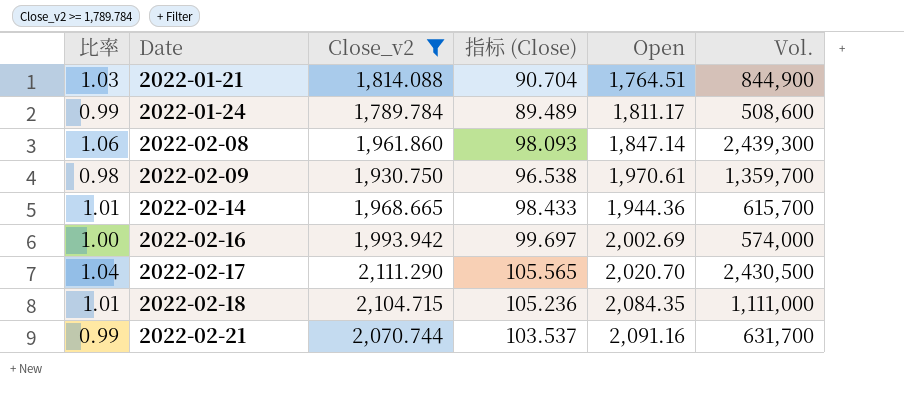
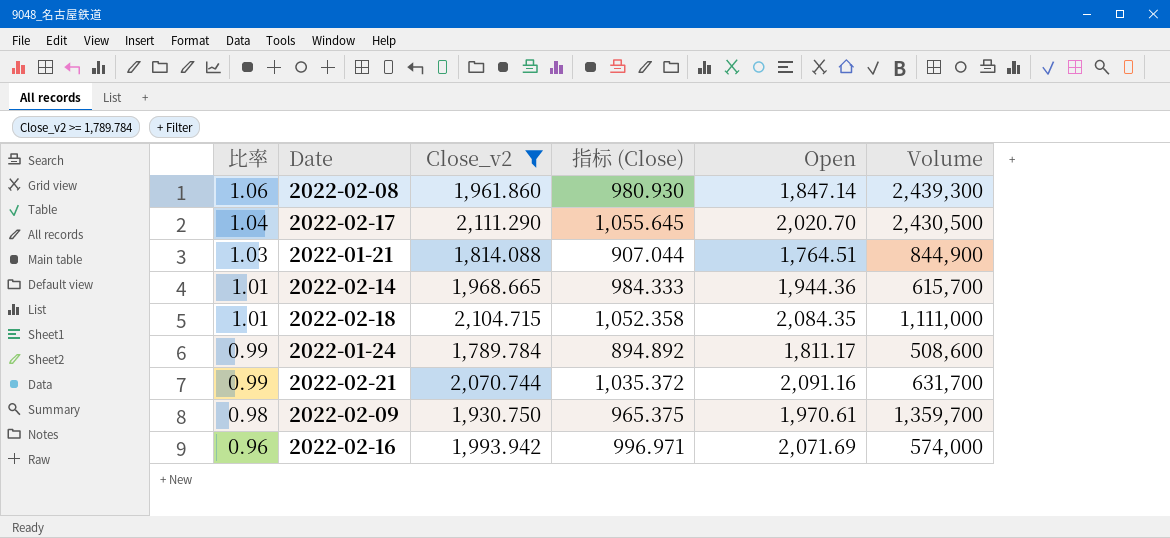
row order: Date ascending -> 比率 descending
column 指标 (Close) | formula: [Close_v2] * 0.05 -> [Close_v2] * 0.5
column name: Vol. -> Volume
2022-02-16 | 比率: 1.00 -> 0.96
2022-02-16 | Open: 2,002.69 -> 2,071.69

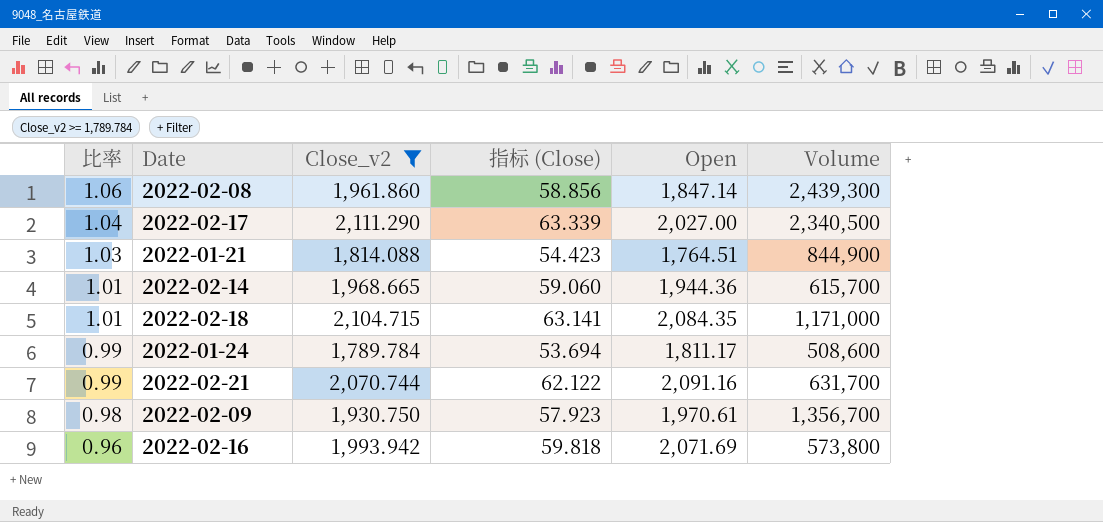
column 指标 (Close) | formula: [Close_v2] * 0.5 -> [Close_v2] * 0.03
2022-02-17 | Open: 2,020.70 -> 2,027.00
2022-02-17 | Volume: 2,430,500 -> 2,340,500
2022-02-18 | Volume: 1,111,000 -> 1,171,000
2022-02-09 | Volume: 1,359,700 -> 1,356,700
2022-02-16 | Volume: 574,000 -> 573,800

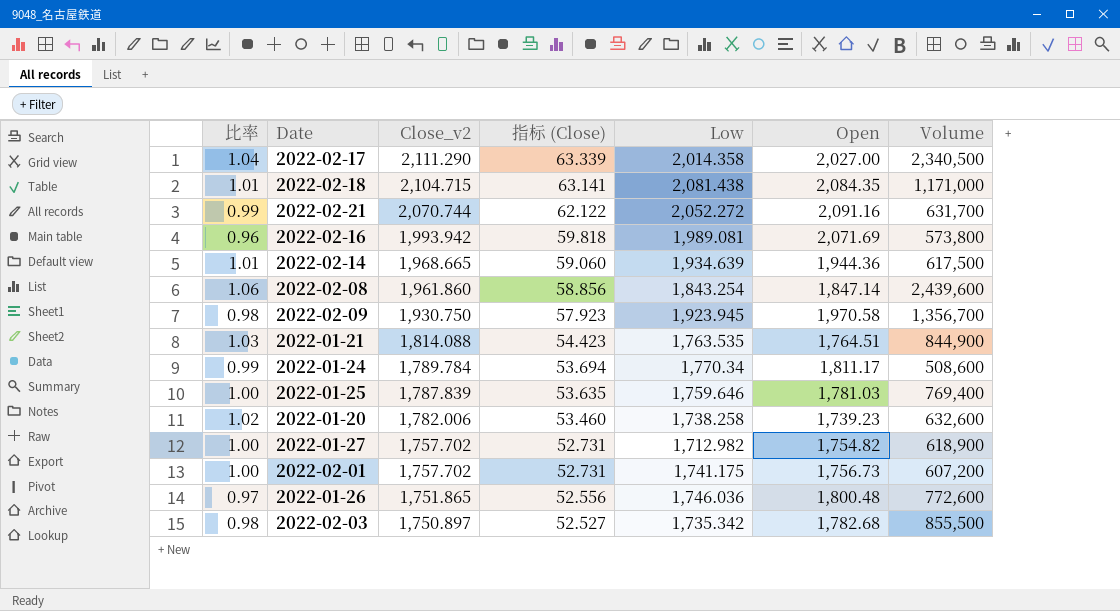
filter: Close_v2 >= 1,789.784 -> none
row order: 比率 descending -> Close_v2 descending
column Low | position: none -> 5
2022-02-14 | Volume: 615,700 -> 617,500
2022-02-08 | Volume: 2,439,300 -> 2,439,600
2022-02-09 | Open: 1,970.61 -> 1,970.58

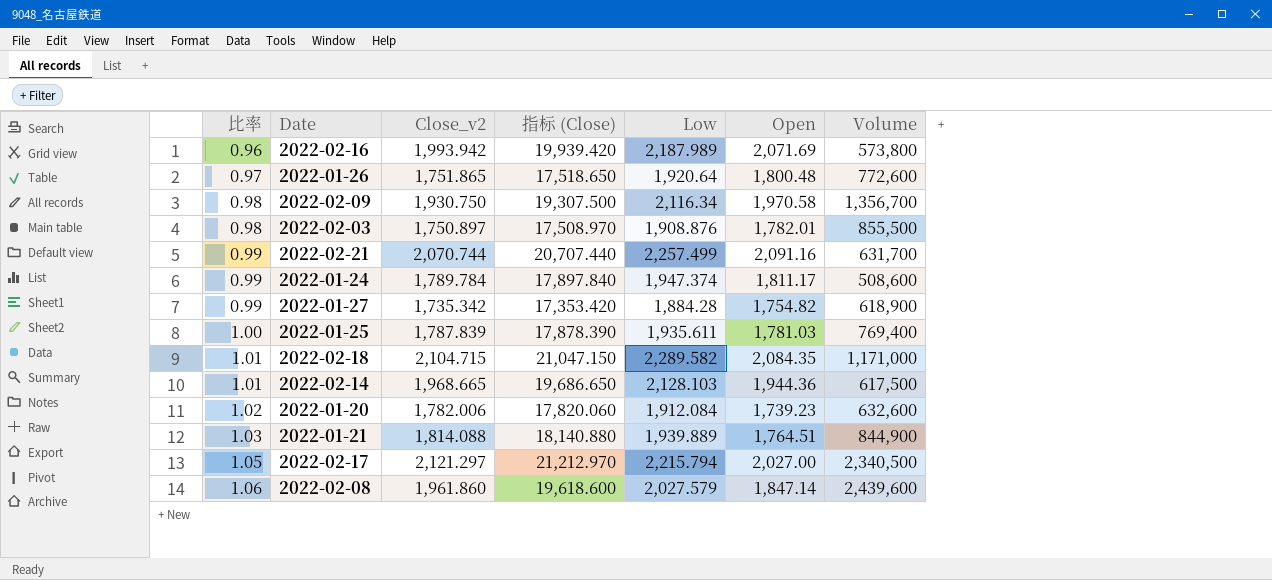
row order: Close_v2 descending -> 比率 ascending
column 指标 (Close) | formula: [Close_v2] * 0.03 -> [Close_v2] * 10
row 2022-02-01: 1.00 | 1,757.702 | 52.731 | 1,741.175 | 1,756.73 | 607,200 -> none
2022-02-16 | Low: 1,989.081 -> 2,187.989
2022-01-26 | Low: 1,746.036 -> 1,920.64
2022-02-09 | Low: 1,923.945 -> 2,116.34
2022-02-03 | Low: 1,735.342 -> 1,908.876
2022-02-03 | Open: 1,782.68 -> 1,782.01
2022-02-21 | Low: 2,052.272 -> 2,257.499
2022-01-24 | Low: 1,770.34 -> 1,947.374
2022-01-27 | 比率: 1.00 -> 0.99
2022-01-27 | Close_v2: 1,757.702 -> 1,735.342
2022-01-27 | Low: 1,712.982 -> 1,884.28
2022-01-25 | Low: 1,759.646 -> 1,935.611
2022-02-18 | Low: 2,081.438 -> 2,289.582
2022-02-14 | Low: 1,934.639 -> 2,128.103
2022-01-20 | Low: 1,738.258 -> 1,912.084
2022-01-21 | Low: 1,763.535 -> 1,939.889
2022-02-17 | 比率: 1.04 -> 1.05
2022-02-17 | Close_v2: 2,111.290 -> 2,121.297
2022-02-17 | Low: 2,014.358 -> 2,215.794
2022-02-08 | Low: 1,843.254 -> 2,027.579

